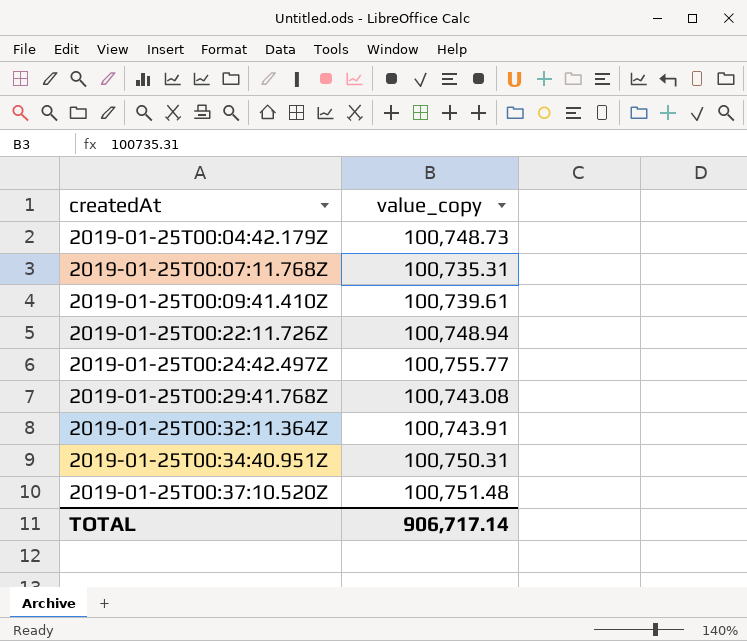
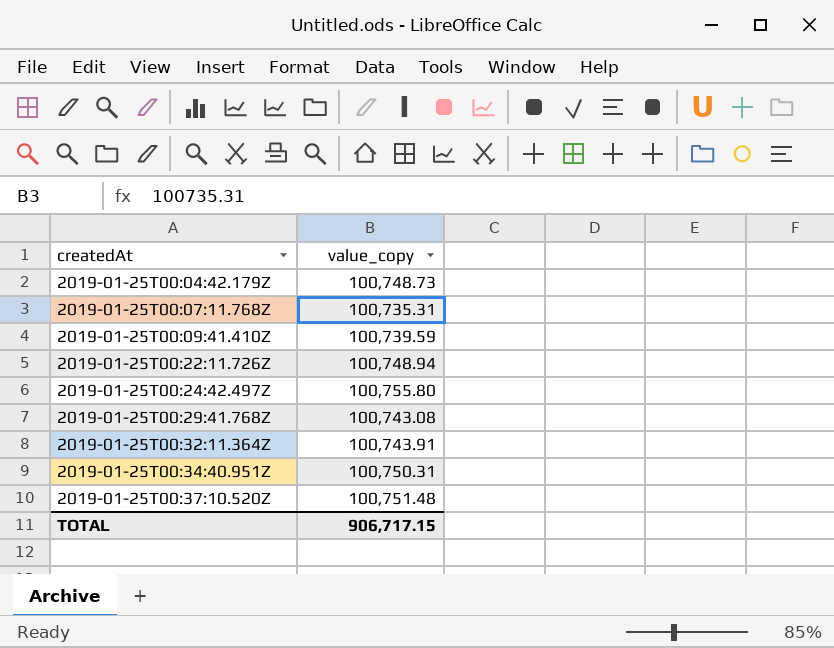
2019-01-25T00:09:41.410Z | value_copy: 100,739.61 -> 100,739.59
2019-01-25T00:24:42.497Z | value_copy: 100,755.77 -> 100,755.80
TOTAL | value_copy: 906,717.14 -> 906,717.15

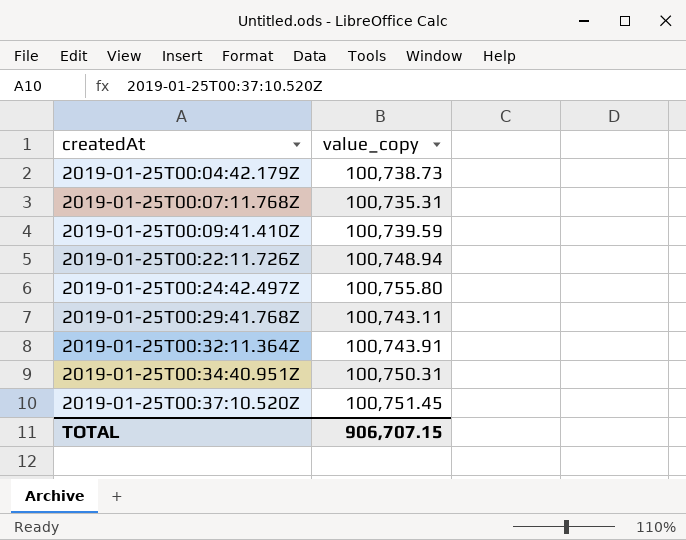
2019-01-25T00:04:42.179Z | value_copy: 100,748.73 -> 100,738.73
2019-01-25T00:29:41.768Z | value_copy: 100,743.08 -> 100,743.11
2019-01-25T00:37:10.520Z | value_copy: 100,751.48 -> 100,751.45
TOTAL | value_copy: 906,717.15 -> 906,707.15

